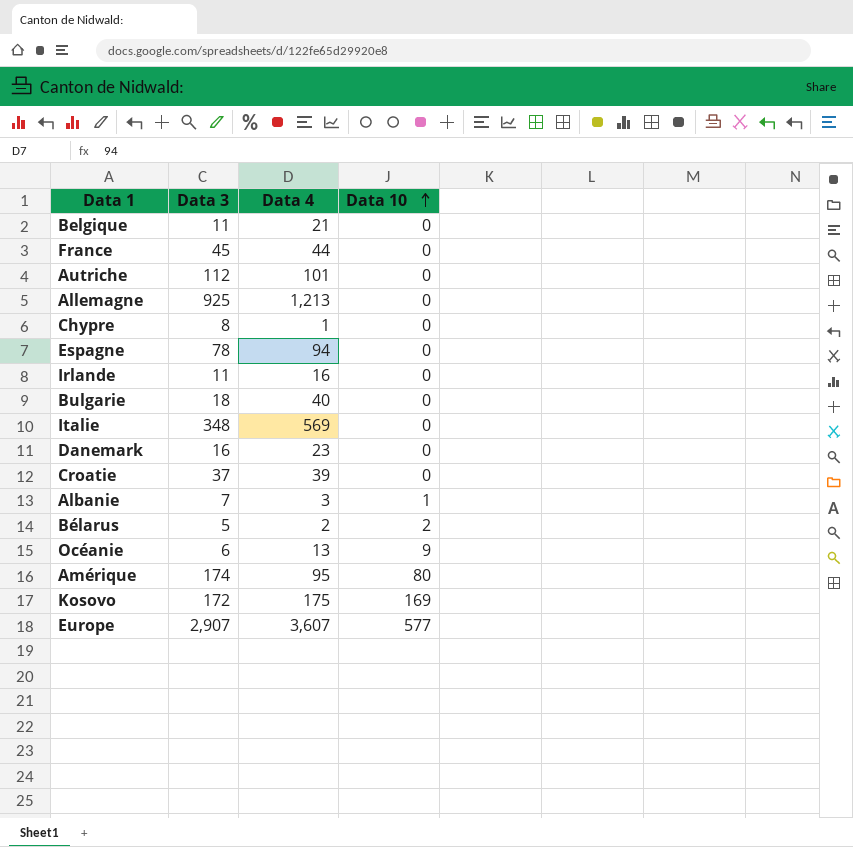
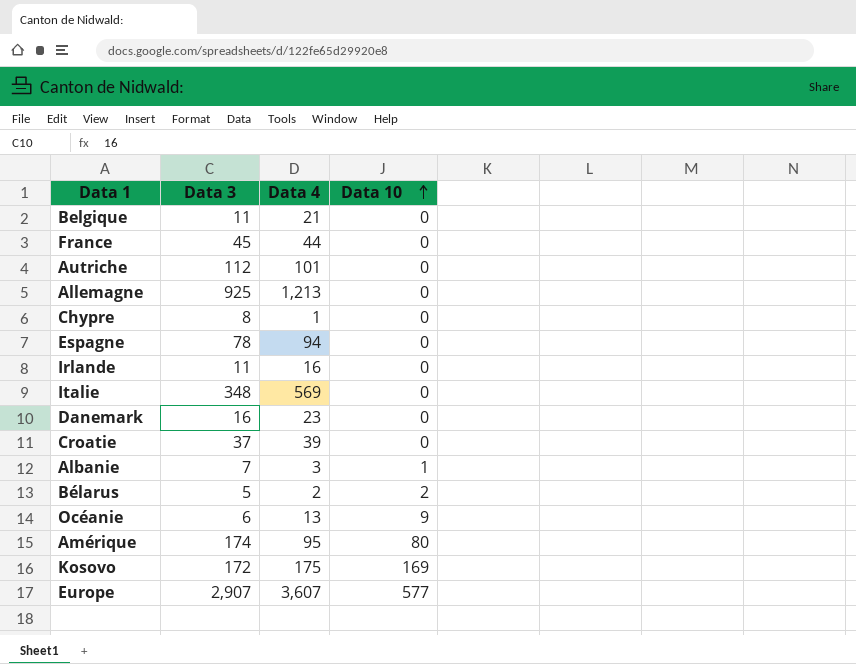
row Bulgarie: 18 | 40 | 0 -> none

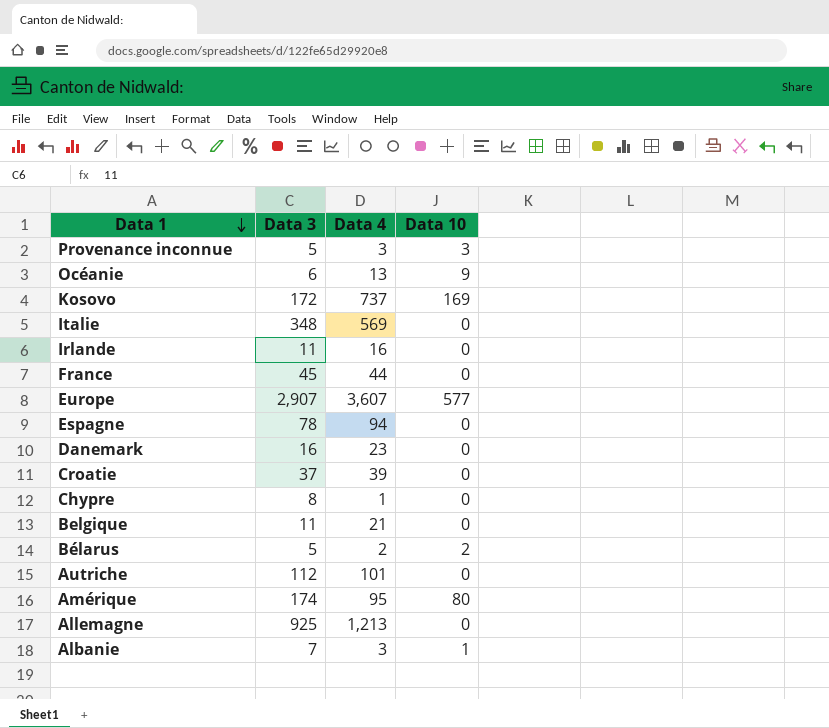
row order: Data 10 ascending -> Data 1 descending
row Provenance inconnue: none -> 5 | 3 | 3
Kosovo | Data 4: 175 -> 737

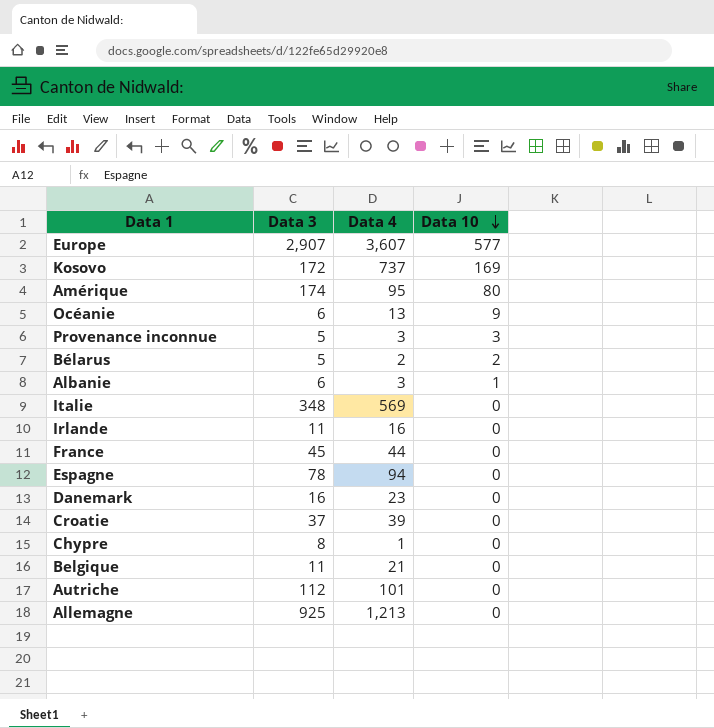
row order: Data 1 descending -> Data 10 descending
Albanie | Data 3: 7 -> 6

